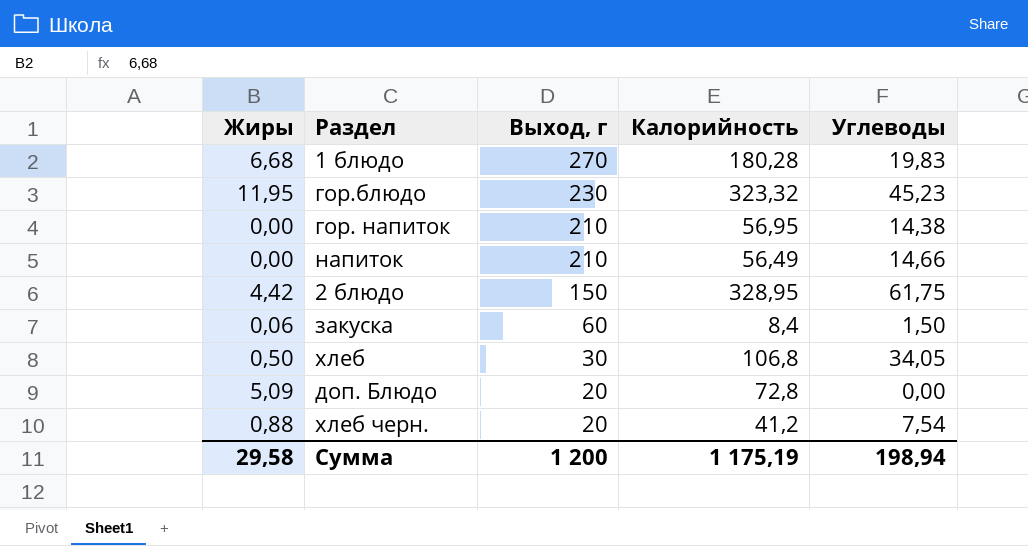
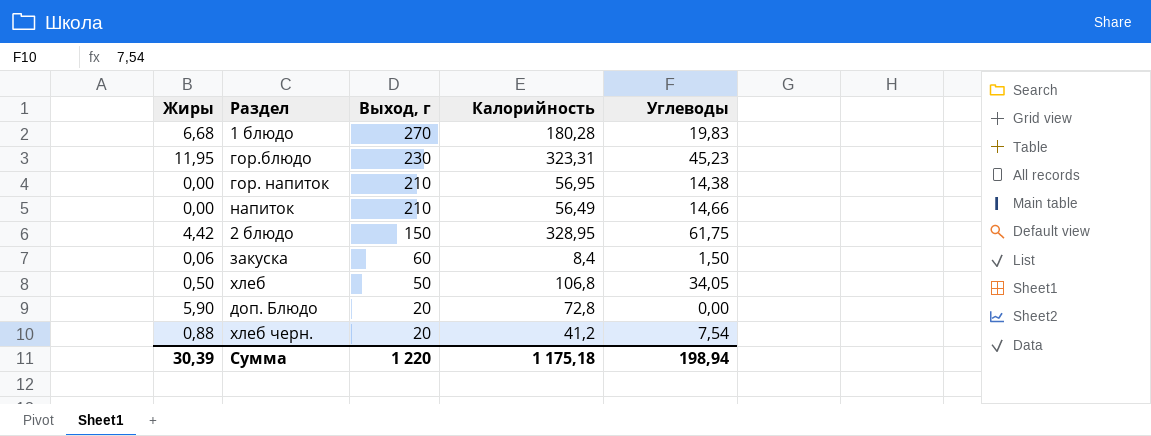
гор.блюдо | Калорийность: 323,32 -> 323,31
хлеб | Выход, г: 30 -> 50
доп. Блюдо | Жиры: 5,09 -> 5,90
Сумма | Жиры: 29,58 -> 30,39
Сумма | Выход, г: 1 200 -> 1 220
Сумма | Калорийность: 1 175,19 -> 1 175,18

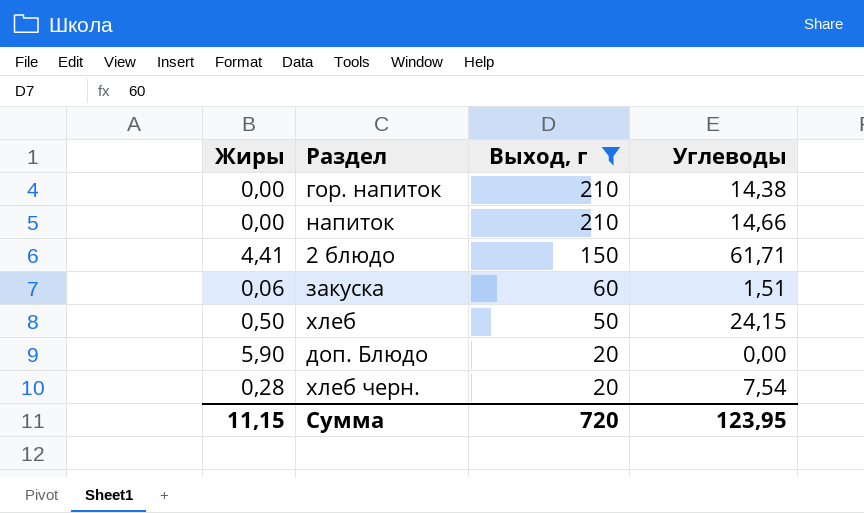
filter: none -> Выход, г <= 210
column Калорийность | position: 4 -> none
2 блюдо | Жиры: 4,42 -> 4,41
2 блюдо | Углеводы: 61,75 -> 61,71
закуска | Углеводы: 1,50 -> 1,51
хлеб | Углеводы: 34,05 -> 24,15
хлеб черн. | Жиры: 0,88 -> 0,28
Сумма | Жиры: 30,39 -> 11,15
Сумма | Выход, г: 1 220 -> 720
Сумма | Углеводы: 198,94 -> 123,95

